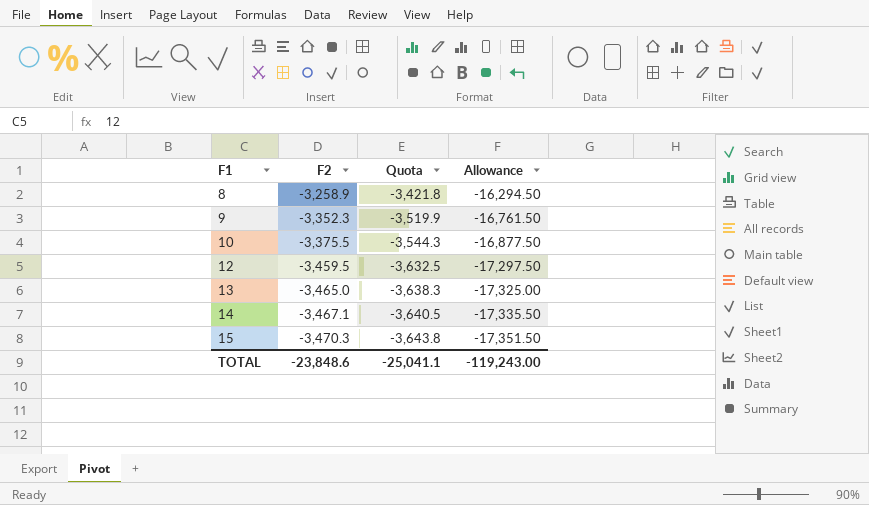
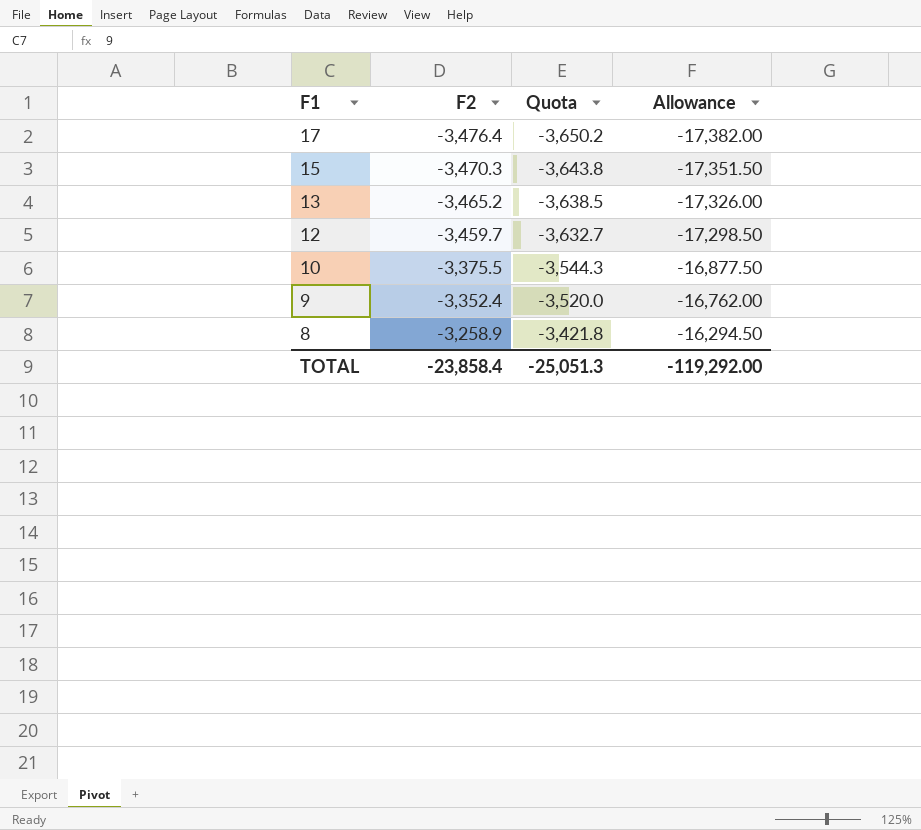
row order: F1 ascending -> F1 descending
row 14: -3,467.1 | -3,640.5 | -17,335.50 -> none
row 17: none -> -3,476.4 | -3,650.2 | -17,382.00
13 | F2: -3,465.0 -> -3,465.2
13 | Quota: -3,638.3 -> -3,638.5
13 | Allowance: -17,325.00 -> -17,326.00
12 | F2: -3,459.5 -> -3,459.7
12 | Quota: -3,632.5 -> -3,632.7
12 | Allowance: -17,297.50 -> -17,298.50
9 | F2: -3,352.3 -> -3,352.4
9 | Quota: -3,519.9 -> -3,520.0
9 | Allowance: -16,761.50 -> -16,762.00
TOTAL | F2: -23,848.6 -> -23,858.4
TOTAL | Quota: -25,041.1 -> -25,051.3
TOTAL | Allowance: -119,243.00 -> -119,292.00

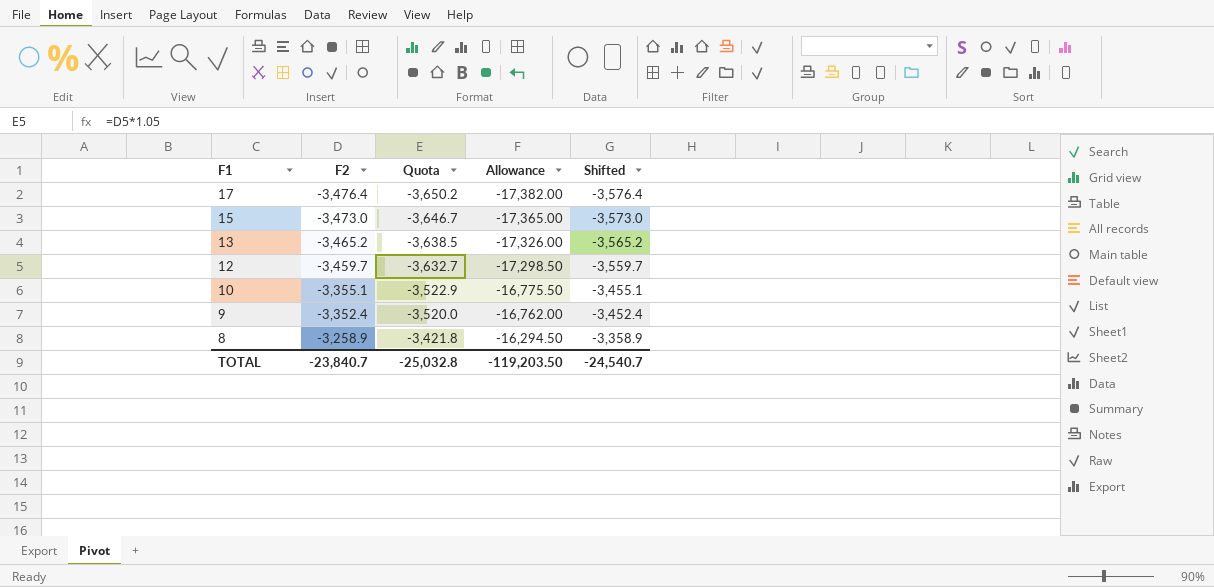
column Shifted | formula: none -> [F2] - 100
15 | F2: -3,470.3 -> -3,473.0
15 | Quota: -3,643.8 -> -3,646.7
15 | Allowance: -17,351.50 -> -17,365.00
10 | F2: -3,375.5 -> -3,355.1
10 | Quota: -3,544.3 -> -3,522.9
10 | Allowance: -16,877.50 -> -16,775.50
TOTAL | F2: -23,858.4 -> -23,840.7
TOTAL | Quota: -25,051.3 -> -25,032.8
TOTAL | Allowance: -119,292.00 -> -119,203.50

